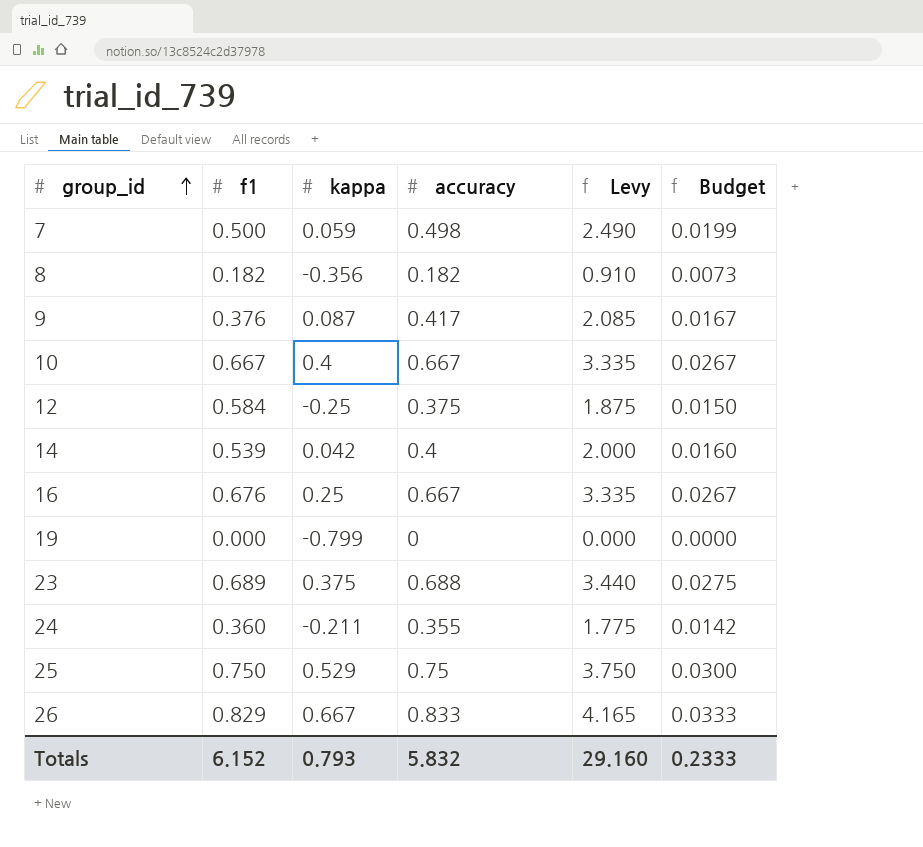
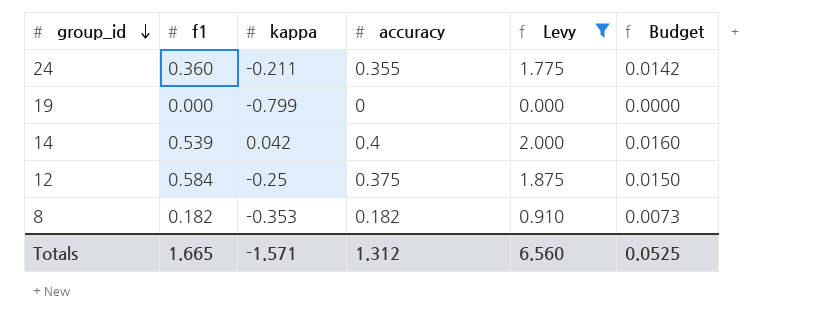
filter: none -> Levy <= 2.000
row order: group_id ascending -> group_id descending
8 | kappa: -0.356 -> -0.353
Totals | f1: 6.152 -> 1.665
Totals | kappa: 0.793 -> -1.571
Totals | accuracy: 5.832 -> 1.312
Totals | Levy: 29.160 -> 6.560
Totals | Budget: 0.2333 -> 0.0525

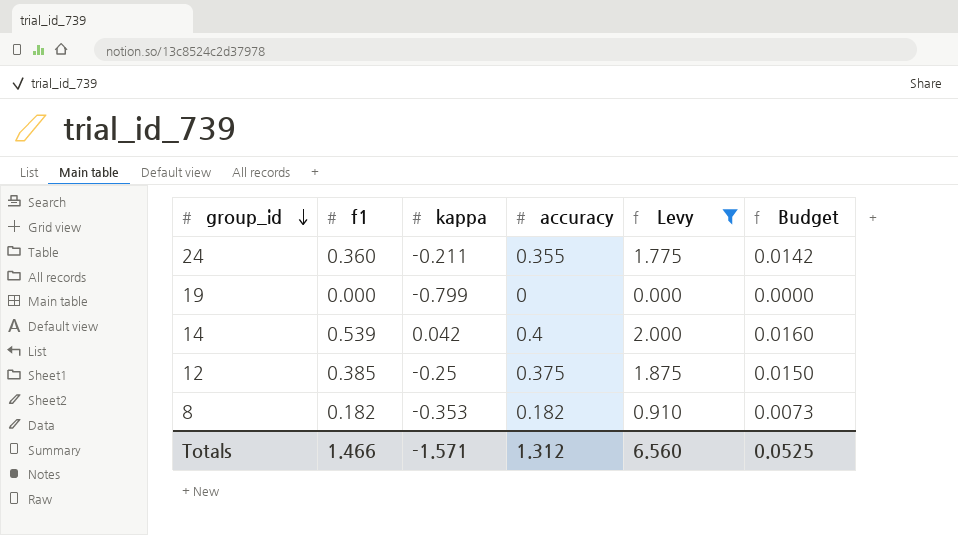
12 | f1: 0.584 -> 0.385
Totals | f1: 1.665 -> 1.466

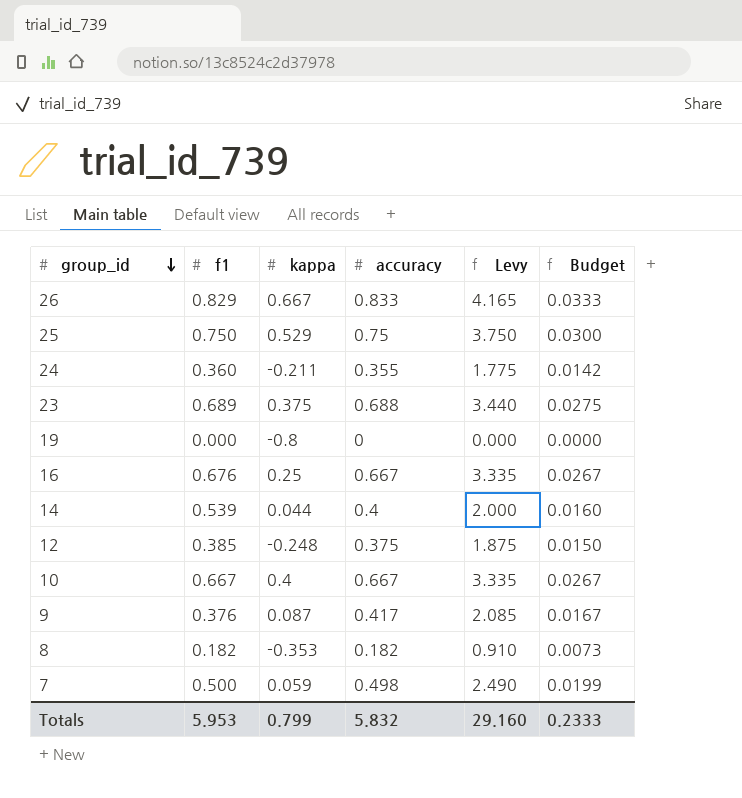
filter: Levy <= 2.000 -> none
19 | kappa: -0.799 -> -0.8
14 | kappa: 0.042 -> 0.044
12 | kappa: -0.25 -> -0.248
Totals | f1: 1.466 -> 5.953
Totals | kappa: -1.571 -> 0.799
Totals | accuracy: 1.312 -> 5.832
Totals | Levy: 6.560 -> 29.160
Totals | Budget: 0.0525 -> 0.2333

